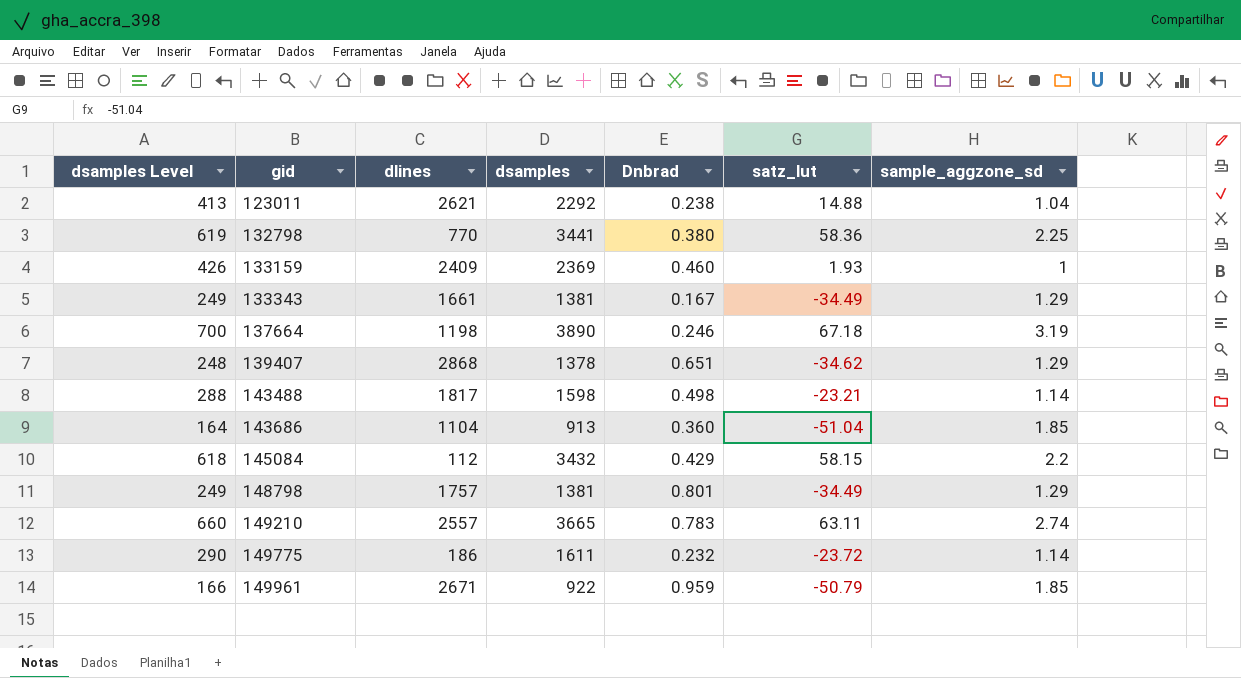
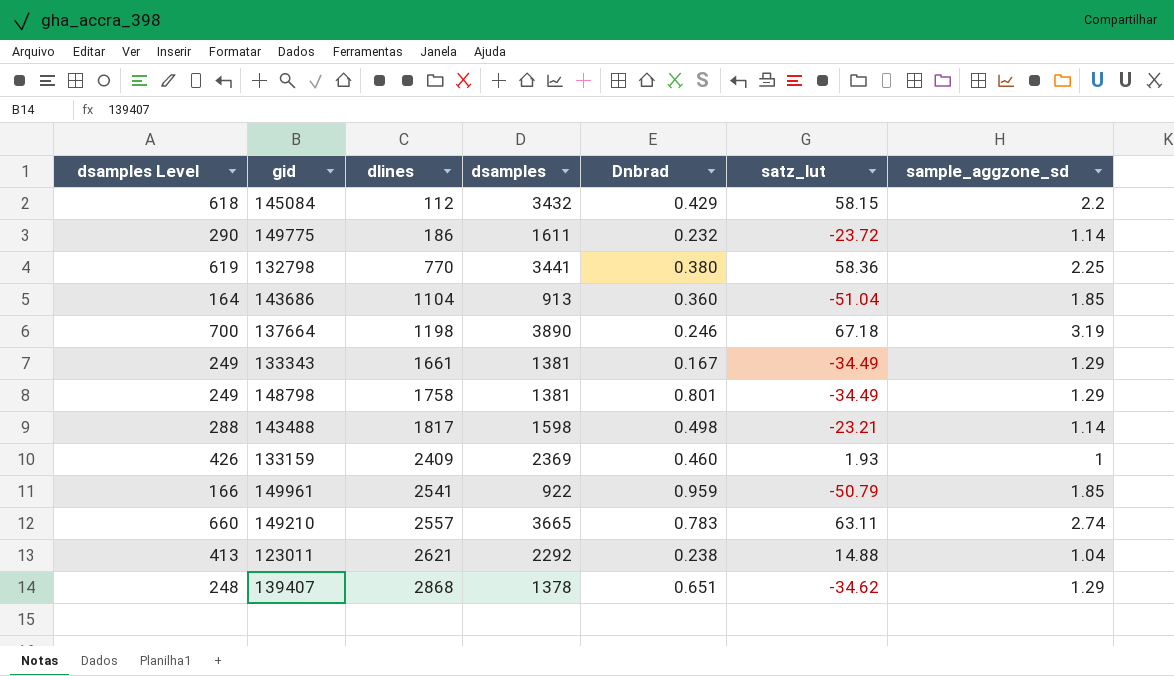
row order: gid ascending -> dlines ascending
148798 | dlines: 1757 -> 1758
149961 | dlines: 2671 -> 2541

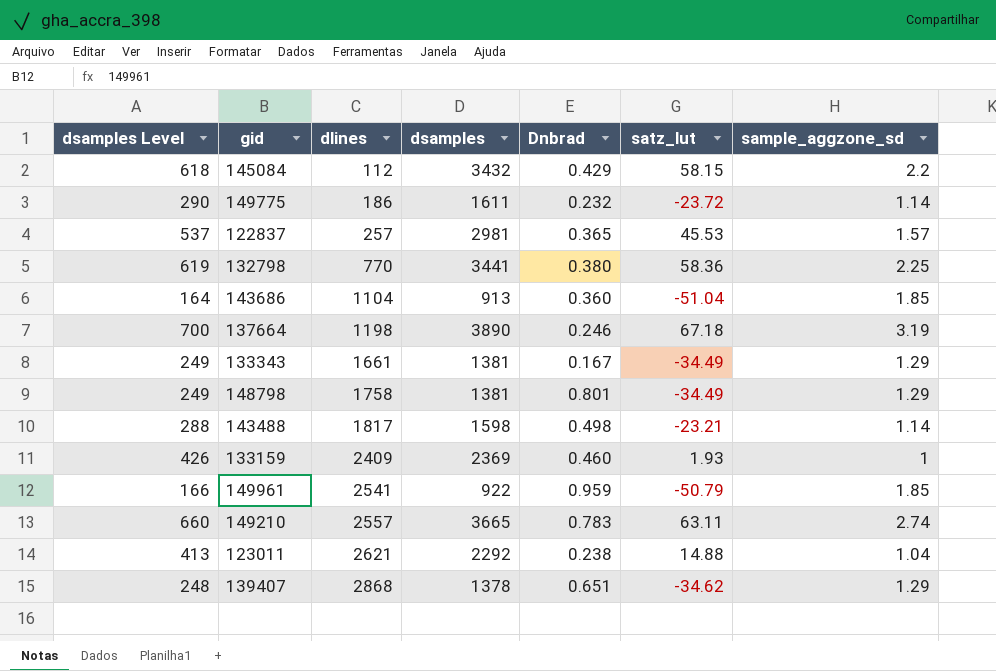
row 122837: none -> 537 | 257 | 2981 | 0.365 | 45.53 | 1.57

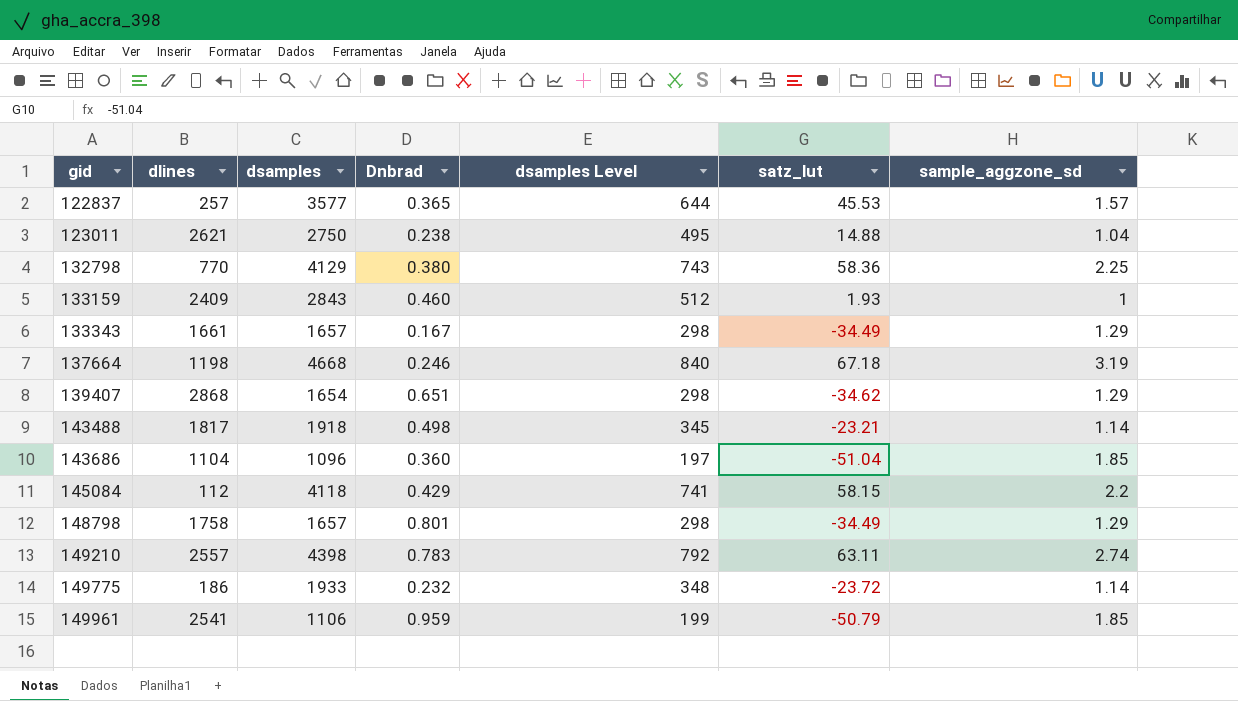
row order: dlines ascending -> gid ascending
column dsamples Level | position: 1 -> 5
122837 | dsamples: 2981 -> 3577
122837 | dsamples Level: 537 -> 644
123011 | dsamples: 2292 -> 2750
123011 | dsamples Level: 413 -> 495
132798 | dsamples: 3441 -> 4129
132798 | dsamples Level: 619 -> 743
133159 | dsamples: 2369 -> 2843
133159 | dsamples Level: 426 -> 512
133343 | dsamples: 1381 -> 1657
133343 | dsamples Level: 249 -> 298
137664 | dsamples: 3890 -> 4668
137664 | dsamples Level: 700 -> 840
139407 | dsamples: 1378 -> 1654
139407 | dsamples Level: 248 -> 298
143488 | dsamples: 1598 -> 1918
143488 | dsamples Level: 288 -> 345
143686 | dsamples: 913 -> 1096
143686 | dsamples Level: 164 -> 197
145084 | dsamples: 3432 -> 4118
145084 | dsamples Level: 618 -> 741
148798 | dsamples: 1381 -> 1657
148798 | dsamples Level: 249 -> 298
149210 | dsamples: 3665 -> 4398
149210 | dsamples Level: 660 -> 792
149775 | dsamples: 1611 -> 1933
149775 | dsamples Level: 290 -> 348
149961 | dsamples: 922 -> 1106
149961 | dsamples Level: 166 -> 199

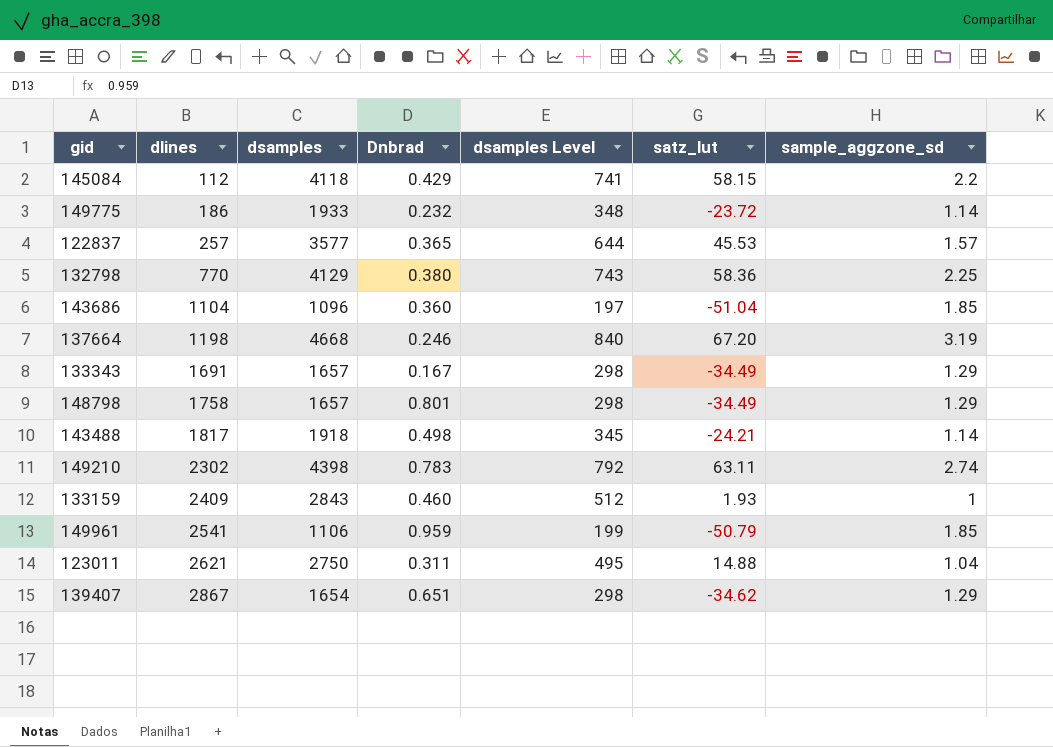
row order: gid ascending -> dlines ascending
137664 | satz_lut: 67.18 -> 67.20
133343 | dlines: 1661 -> 1691
143488 | satz_lut: -23.21 -> -24.21
149210 | dlines: 2557 -> 2302
123011 | Dnbrad: 0.238 -> 0.311
139407 | dlines: 2868 -> 2867

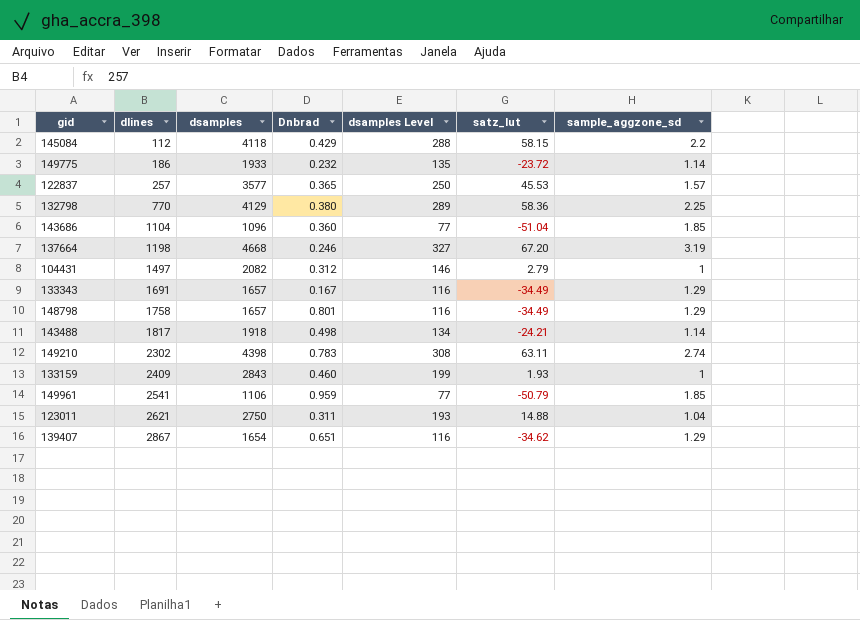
column dsamples Level | formula: [dsamples] * 0.18 -> [dsamples] * 0.07
row 104431: none -> 1497 | 2082 | 0.312 | 146 | 2.79 | 1

